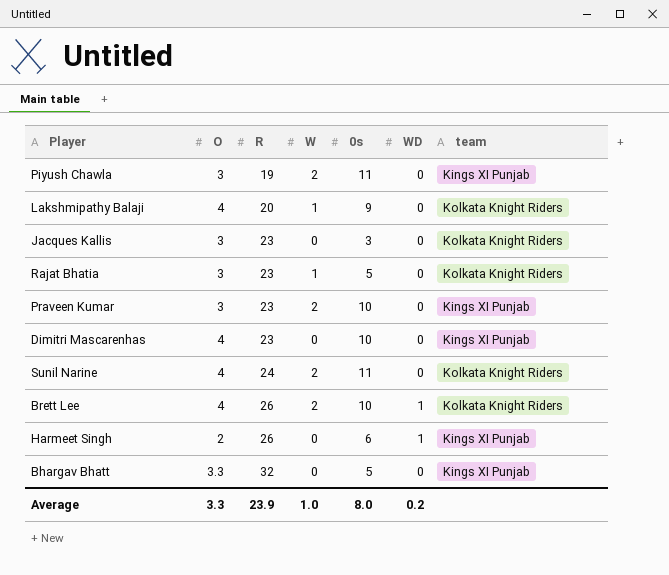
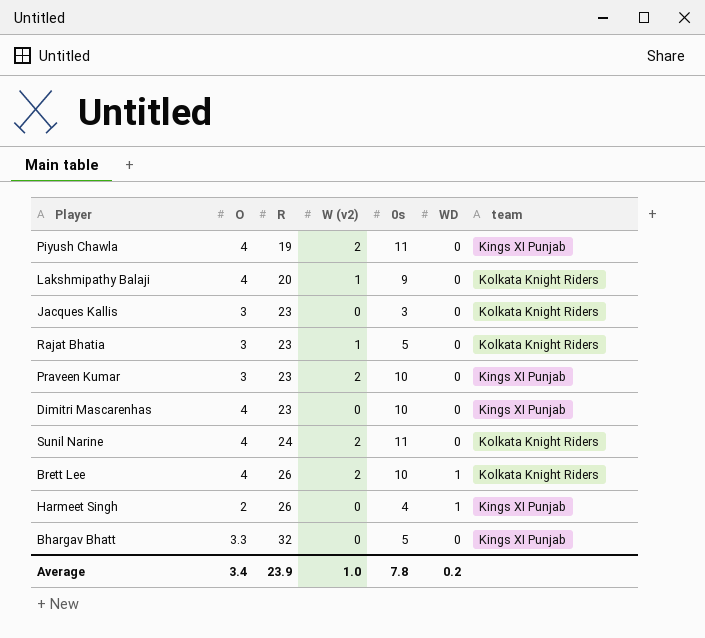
column name: W -> W (v2)
Piyush Chawla | O: 3 -> 4
Harmeet Singh | 0s: 6 -> 4
Average | O: 3.3 -> 3.4
Average | 0s: 8.0 -> 7.8

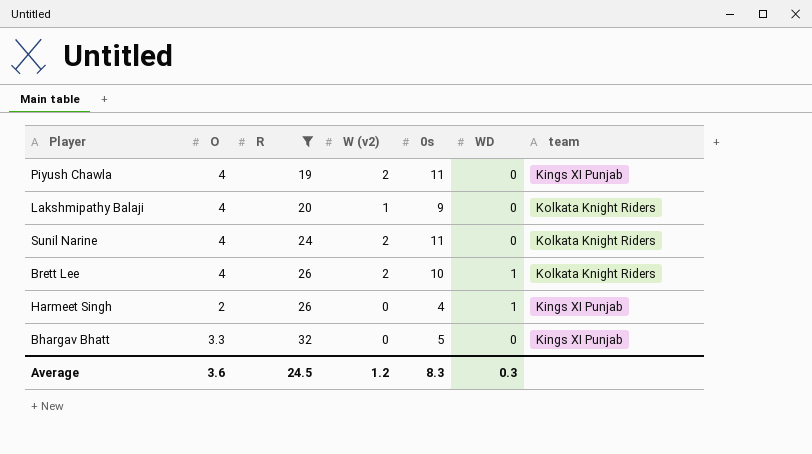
filter: none -> R != 23
Average | O: 3.4 -> 3.6
Average | R: 23.9 -> 24.5
Average | W (v2): 1.0 -> 1.2
Average | 0s: 7.8 -> 8.3
Average | WD: 0.2 -> 0.3

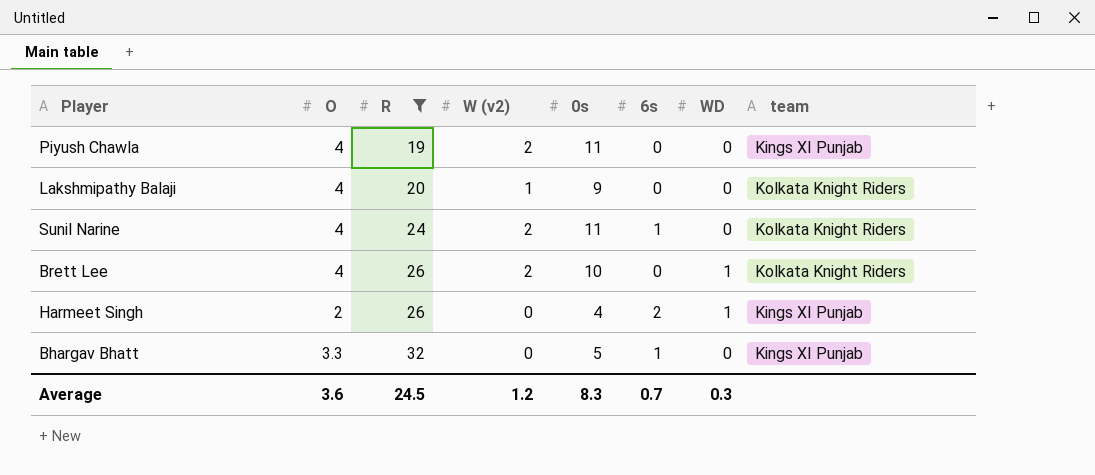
column 6s | position: none -> 6

